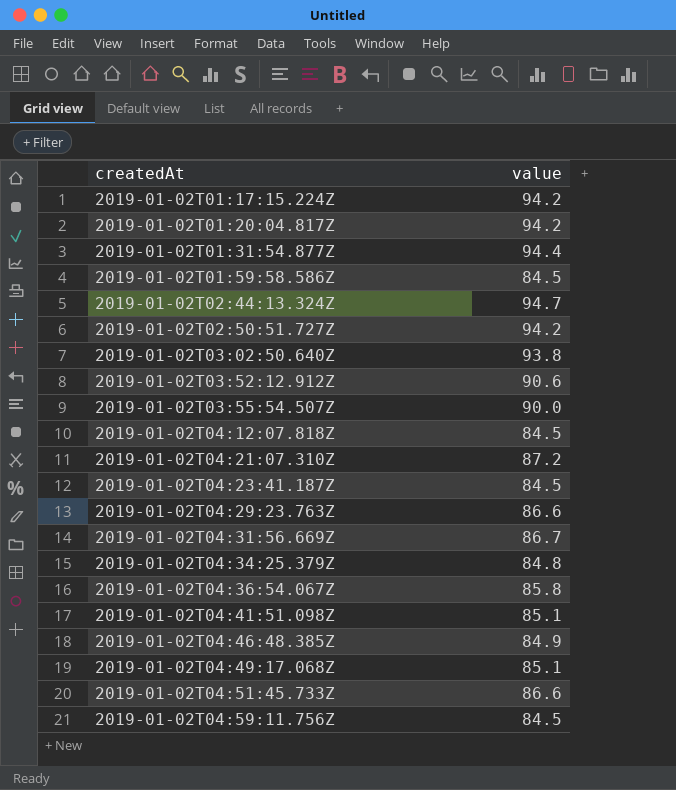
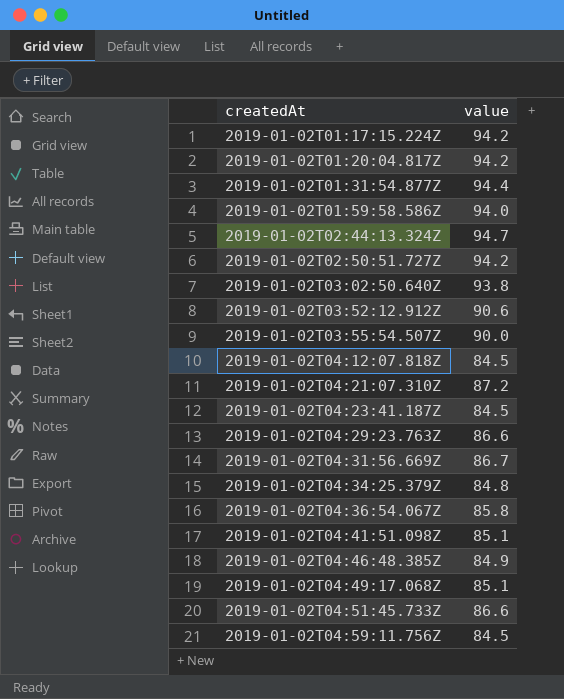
2019-01-02T01:59:58.586Z | value: 84.5 -> 94.0

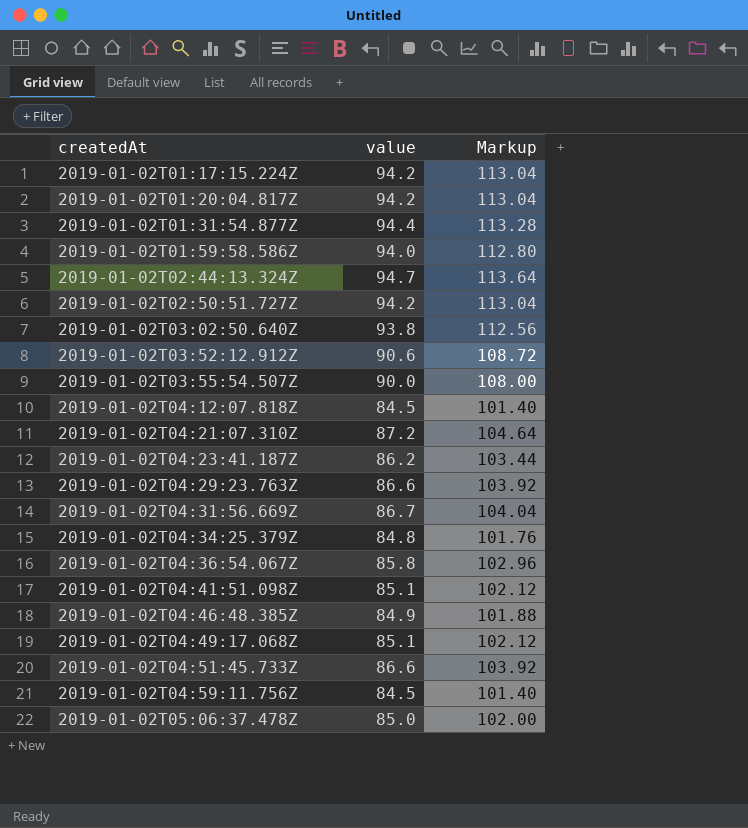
column Markup | formula: none -> [value] * 1.2
2019-01-02T04:23:41.187Z | value: 84.5 -> 86.2
row 2019-01-02T05:06:37.478Z: none -> 85.0 | 102.00

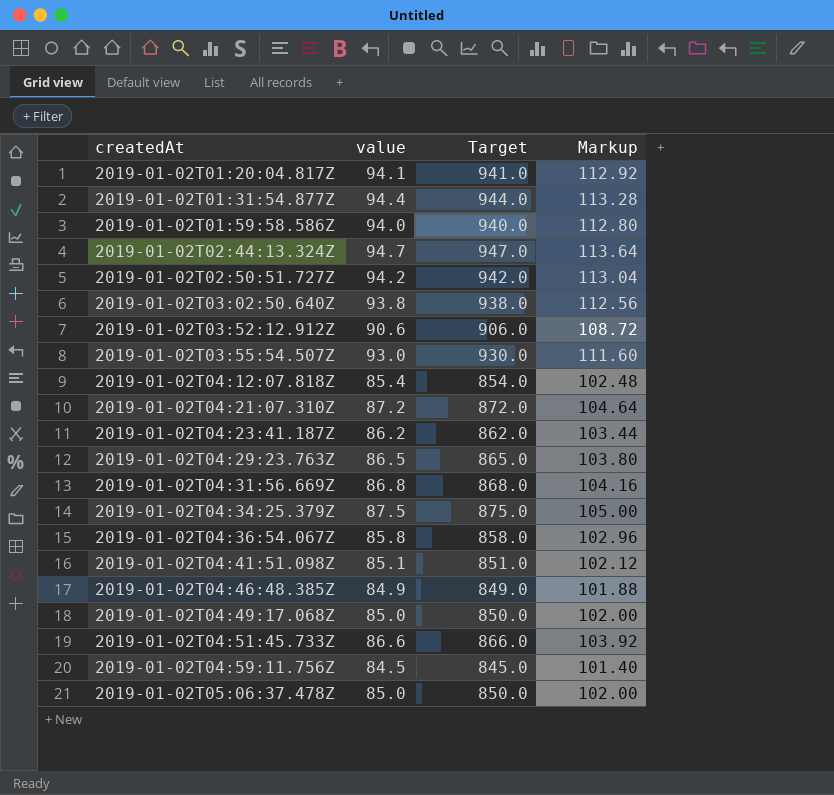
column Target | formula: none -> [value] * 10
row 2019-01-02T01:17:15.224Z: 94.2 | 113.04 -> none
2019-01-02T01:20:04.817Z | value: 94.2 -> 94.1
2019-01-02T01:20:04.817Z | Markup: 113.04 -> 112.92
2019-01-02T03:55:54.507Z | value: 90.0 -> 93.0
2019-01-02T03:55:54.507Z | Markup: 108.00 -> 111.60
2019-01-02T04:12:07.818Z | value: 84.5 -> 85.4
2019-01-02T04:12:07.818Z | Markup: 101.40 -> 102.48
2019-01-02T04:29:23.763Z | value: 86.6 -> 86.5
2019-01-02T04:29:23.763Z | Markup: 103.92 -> 103.80
2019-01-02T04:31:56.669Z | value: 86.7 -> 86.8
2019-01-02T04:31:56.669Z | Markup: 104.04 -> 104.16
2019-01-02T04:34:25.379Z | value: 84.8 -> 87.5
2019-01-02T04:34:25.379Z | Markup: 101.76 -> 105.00
2019-01-02T04:49:17.068Z | value: 85.1 -> 85.0
2019-01-02T04:49:17.068Z | Markup: 102.12 -> 102.00

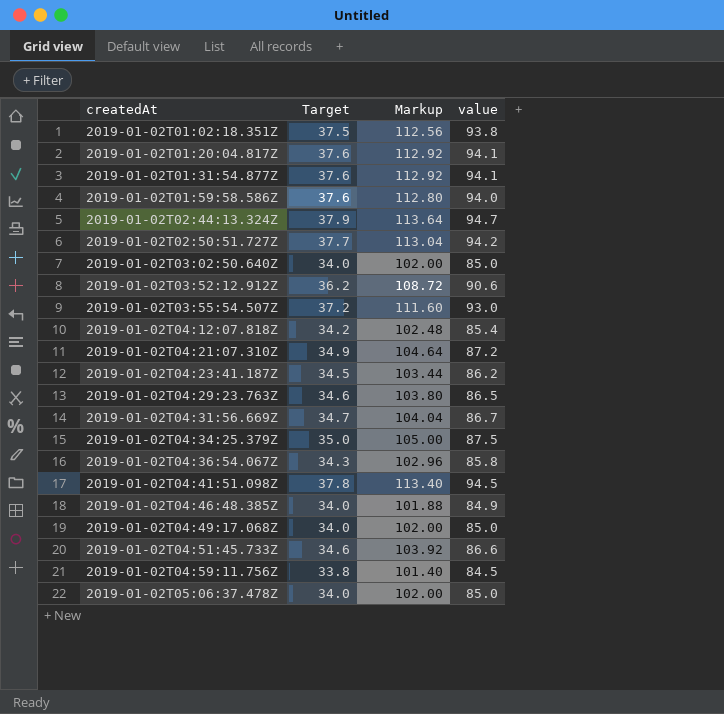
column Target | formula: [value] * 10 -> [value] * 0.4
column value | position: 2 -> 4
row 2019-01-02T01:02:18.351Z: none -> 37.5 | 112.56 | 93.8
2019-01-02T01:31:54.877Z | Markup: 113.28 -> 112.92
2019-01-02T01:31:54.877Z | value: 94.4 -> 94.1
2019-01-02T03:02:50.640Z | Markup: 112.56 -> 102.00
2019-01-02T03:02:50.640Z | value: 93.8 -> 85.0
2019-01-02T04:31:56.669Z | Markup: 104.16 -> 104.04
2019-01-02T04:31:56.669Z | value: 86.8 -> 86.7
2019-01-02T04:41:51.098Z | Markup: 102.12 -> 113.40
2019-01-02T04:41:51.098Z | value: 85.1 -> 94.5

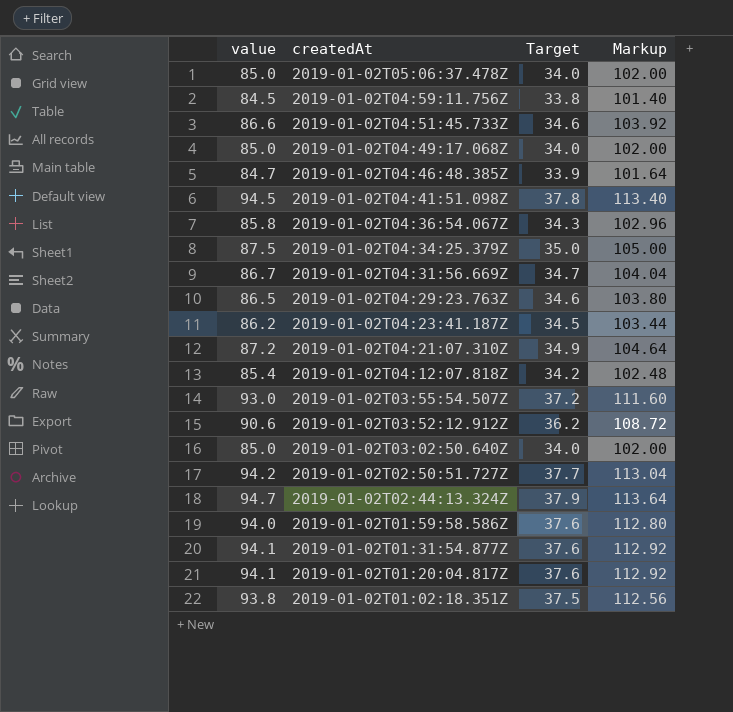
row order: createdAt ascending -> createdAt descending
column value | position: 4 -> 1
2019-01-02T04:46:48.385Z | value: 84.9 -> 84.7
2019-01-02T04:46:48.385Z | Target: 34.0 -> 33.9
2019-01-02T04:46:48.385Z | Markup: 101.88 -> 101.64

